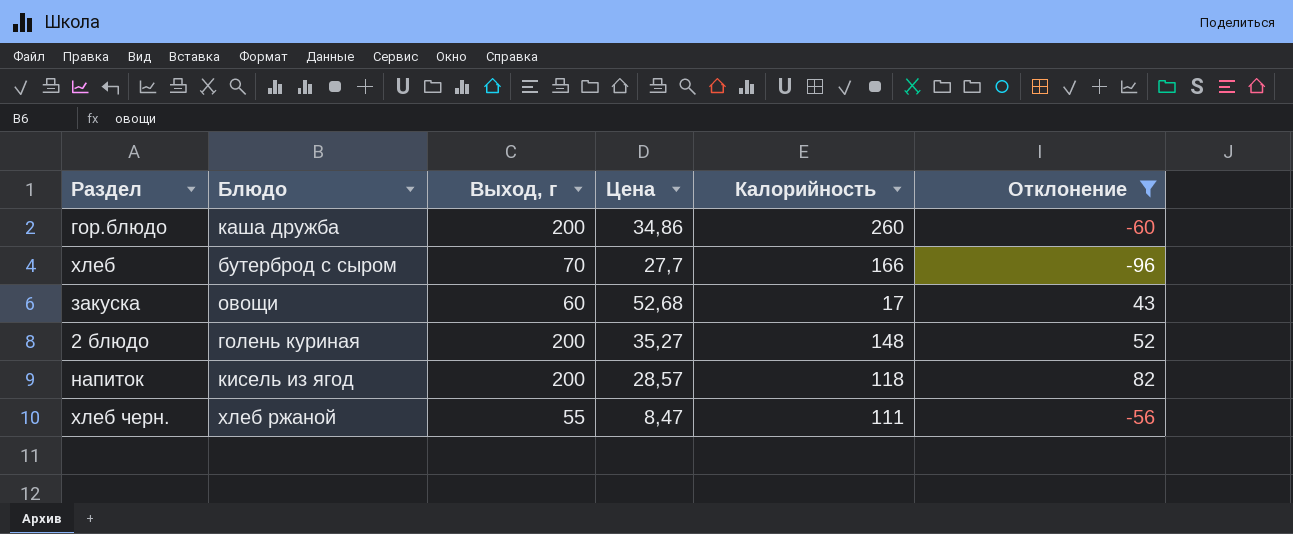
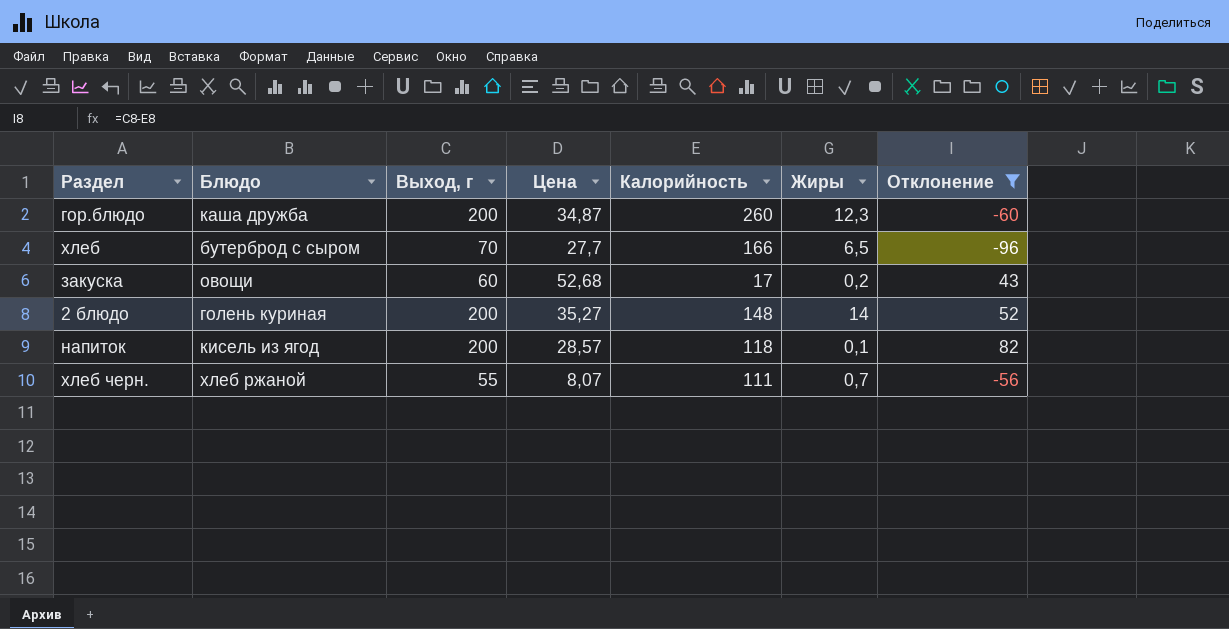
column Жиры | position: none -> 6
гор.блюдо | Цена: 34,86 -> 34,87
хлеб черн. | Цена: 8,47 -> 8,07

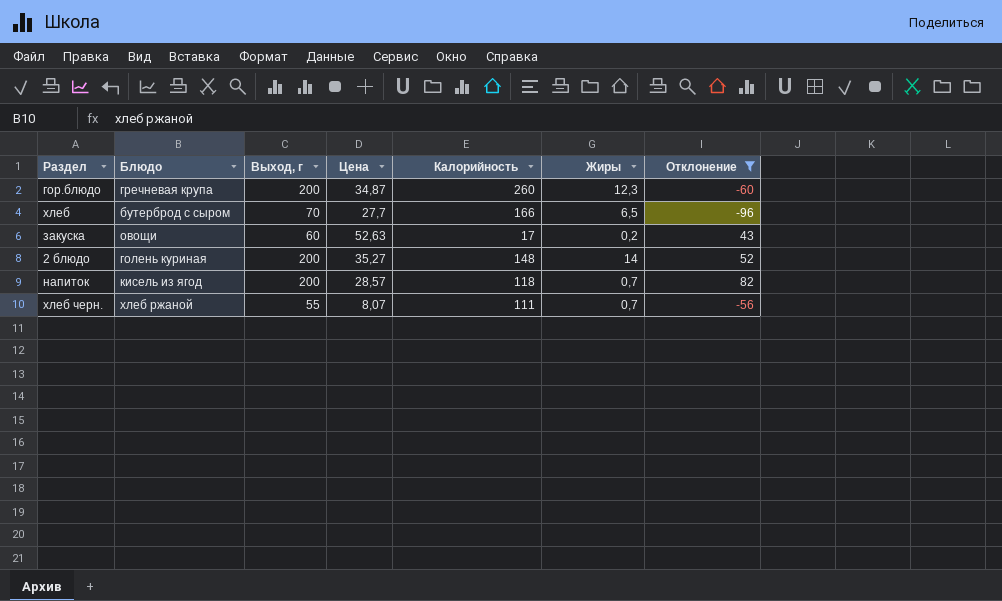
гор.блюдо | Блюдо: каша дружба -> гречневая крупа
закуска | Цена: 52,68 -> 52,63
напиток | Жиры: 0,1 -> 0,7

